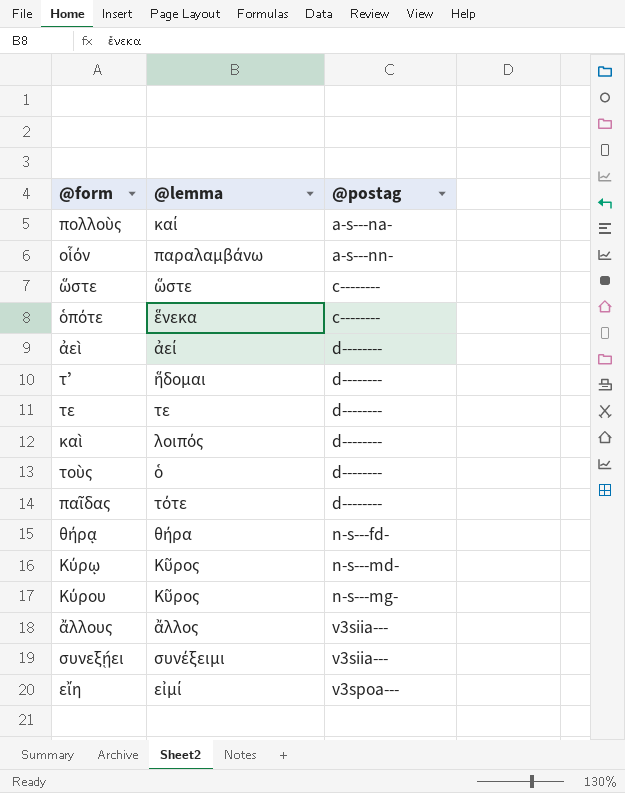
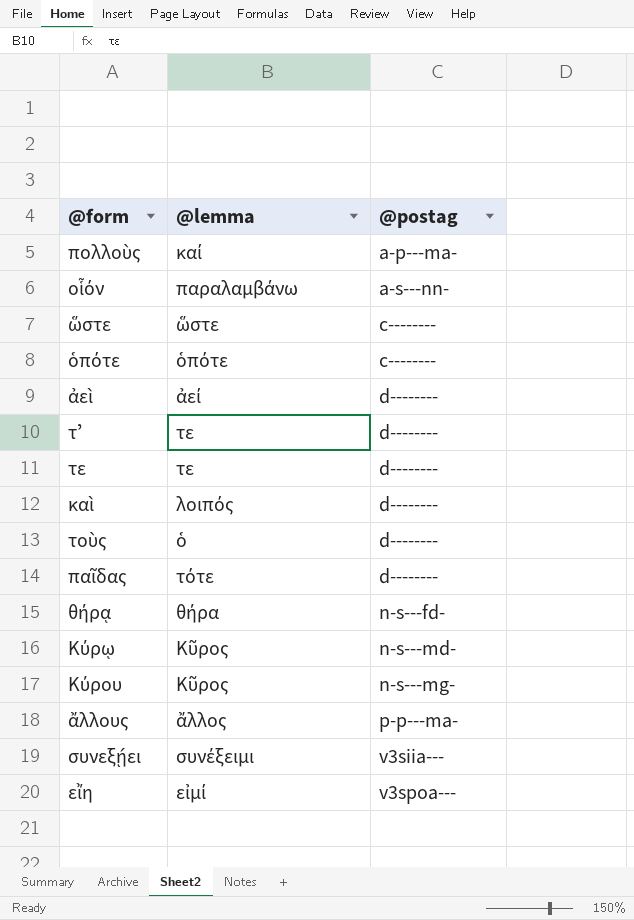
πολλοὺς | @postag: a-s---na- -> a-p---ma-
ὁπότε | @lemma: ἕνεκα -> ὁπότε
τʼ | @lemma: ἥδομαι -> τε
ἄλλους | @postag: v3siia--- -> p-p---ma-

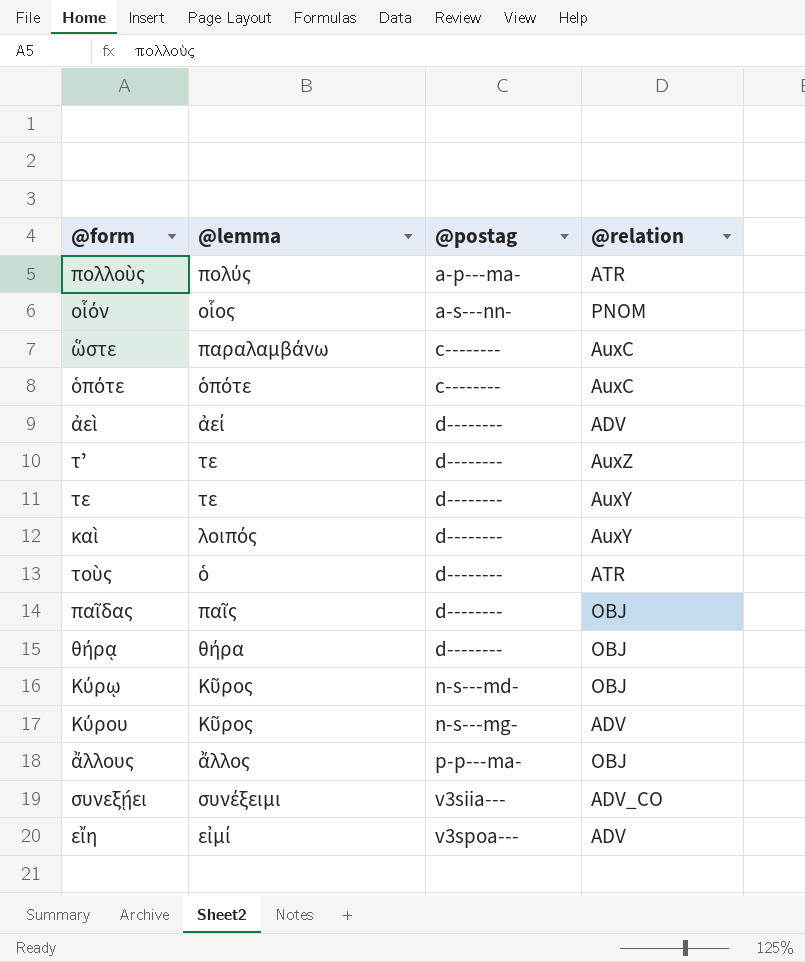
column @relation | position: none -> 4
πολλοὺς | @lemma: καί -> πολύς
οἷόν | @lemma: παραλαμβάνω -> οἷος
ὥστε | @lemma: ὥστε -> παραλαμβάνω
παῖδας | @lemma: τότε -> παῖς
θήρᾳ | @postag: n-s---fd- -> d--------

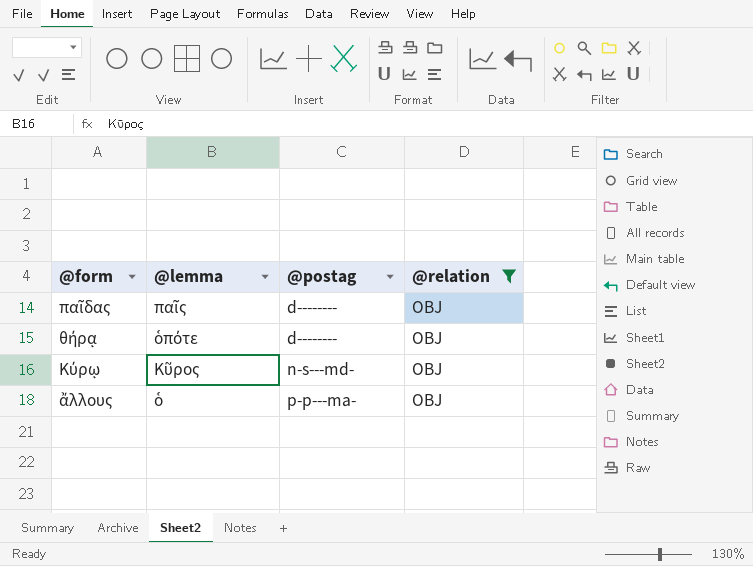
filter: none -> @relation = OBJ
θήρᾳ | @lemma: θήρα -> ὁπότε
ἄλλους | @lemma: ἄλλος -> ὁ

